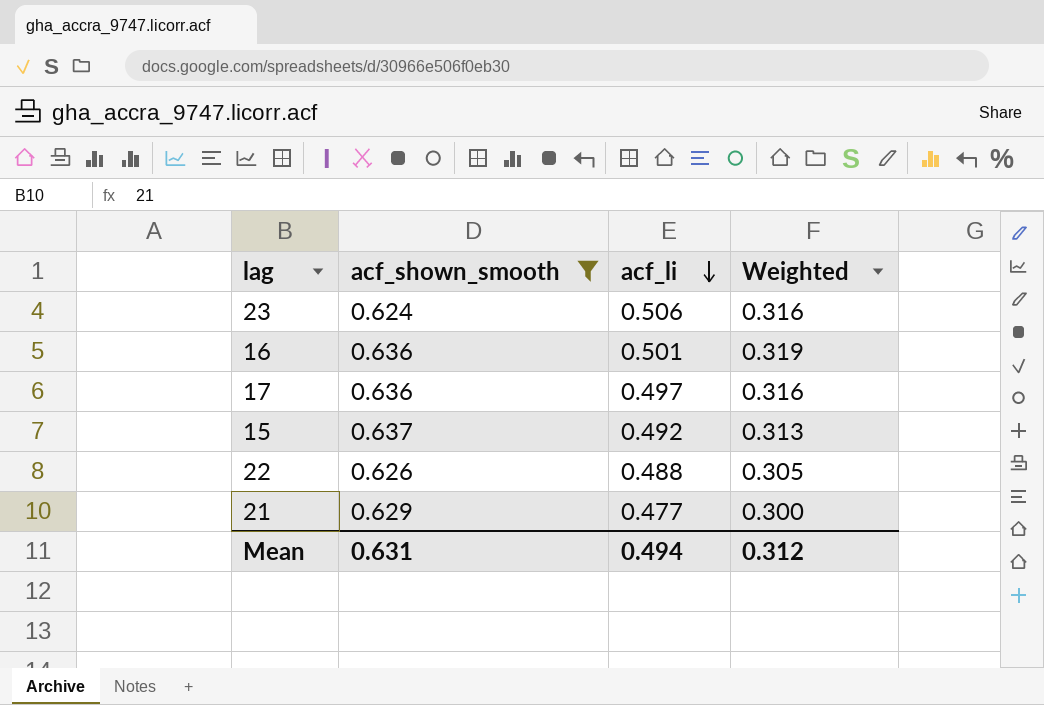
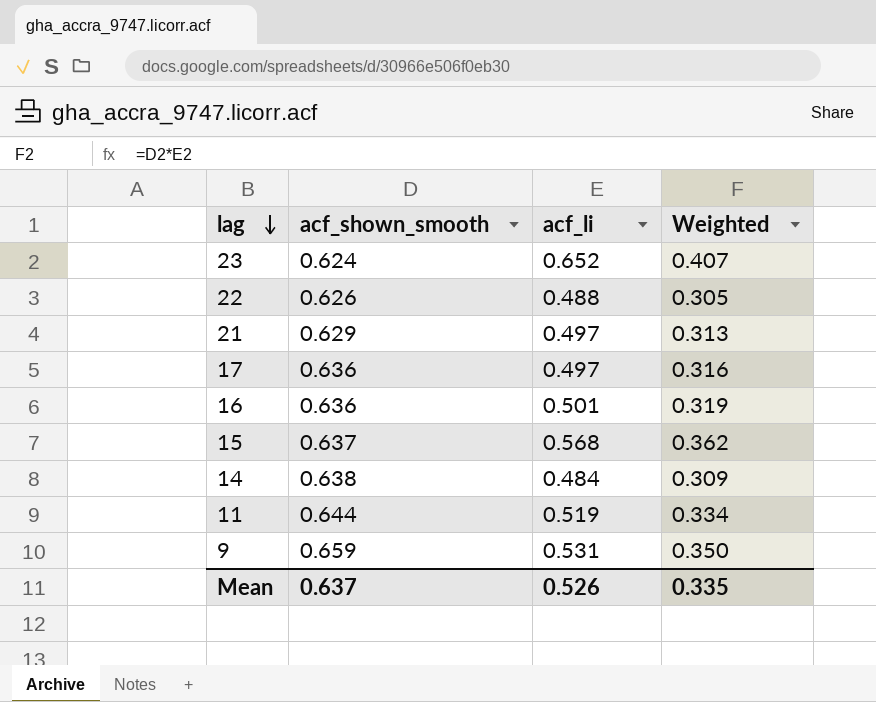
filter: acf_shown_smooth <= 0.637 -> none
row order: acf_li descending -> lag descending
23 | acf_li: 0.506 -> 0.652
23 | Weighted: 0.316 -> 0.407
21 | acf_li: 0.477 -> 0.497
21 | Weighted: 0.300 -> 0.313
15 | acf_li: 0.492 -> 0.568
15 | Weighted: 0.313 -> 0.362
Mean | acf_shown_smooth: 0.631 -> 0.637
Mean | acf_li: 0.494 -> 0.526
Mean | Weighted: 0.312 -> 0.335

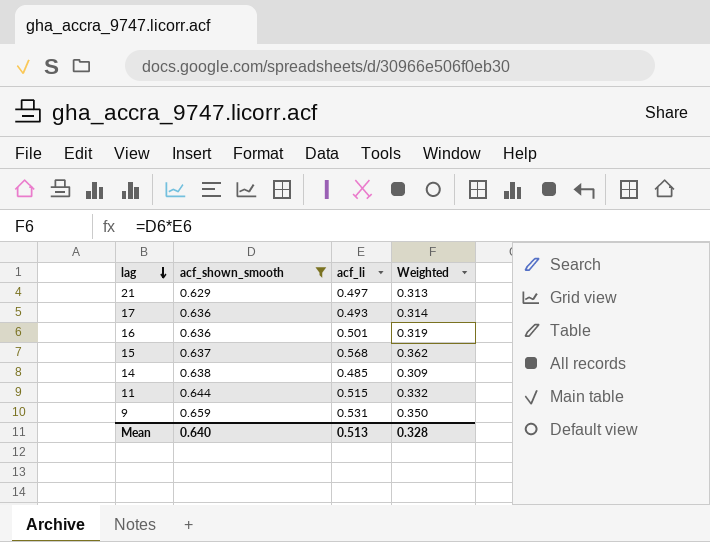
filter: none -> acf_shown_smooth >= 0.629
17 | acf_li: 0.497 -> 0.493
17 | Weighted: 0.316 -> 0.314
14 | acf_li: 0.484 -> 0.485
11 | acf_li: 0.519 -> 0.515
11 | Weighted: 0.334 -> 0.332
Mean | acf_shown_smooth: 0.637 -> 0.640
Mean | acf_li: 0.526 -> 0.513
Mean | Weighted: 0.335 -> 0.328

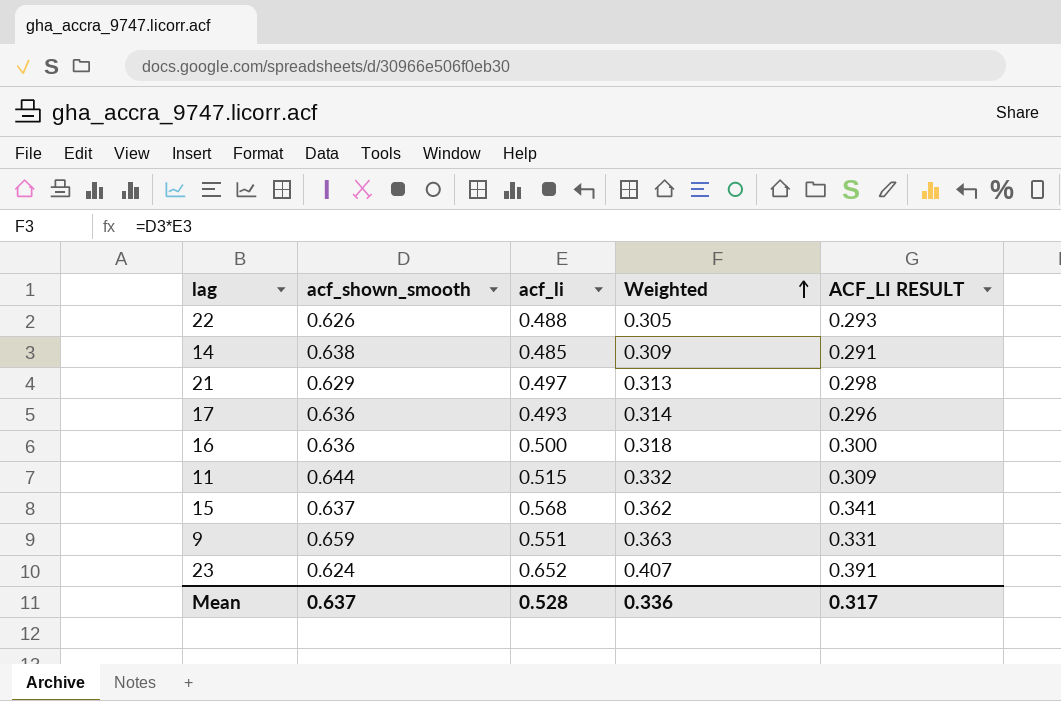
filter: acf_shown_smooth >= 0.629 -> none
row order: lag descending -> Weighted ascending
column ACF_LI RESULT | formula: none -> [acf_li] * 0.6
16 | acf_li: 0.501 -> 0.500
16 | Weighted: 0.319 -> 0.318
9 | acf_li: 0.531 -> 0.551
9 | Weighted: 0.350 -> 0.363
Mean | acf_shown_smooth: 0.640 -> 0.637
Mean | acf_li: 0.513 -> 0.528
Mean | Weighted: 0.328 -> 0.336

